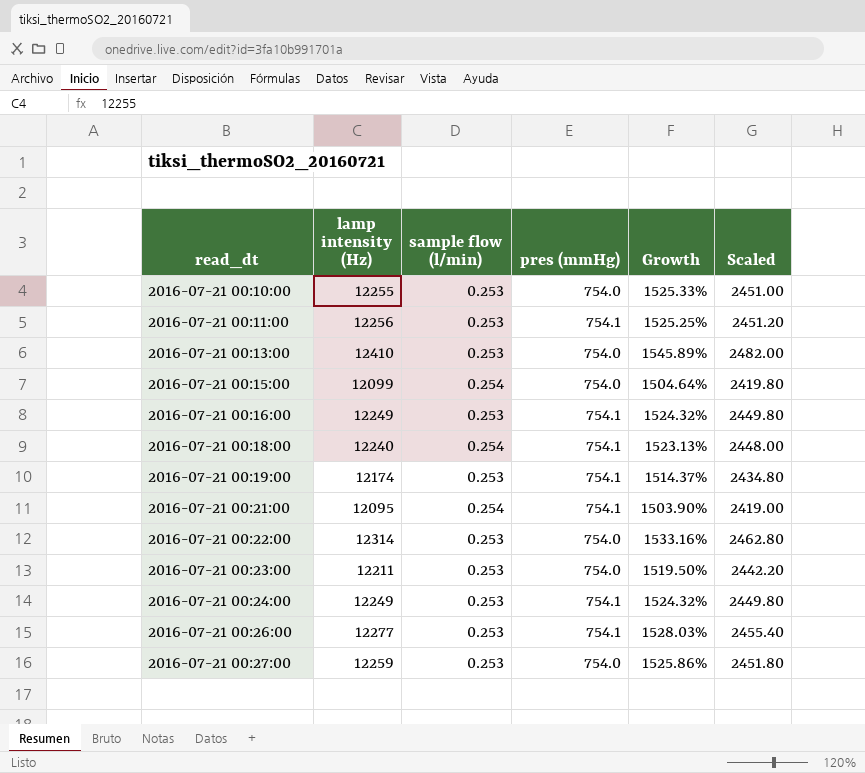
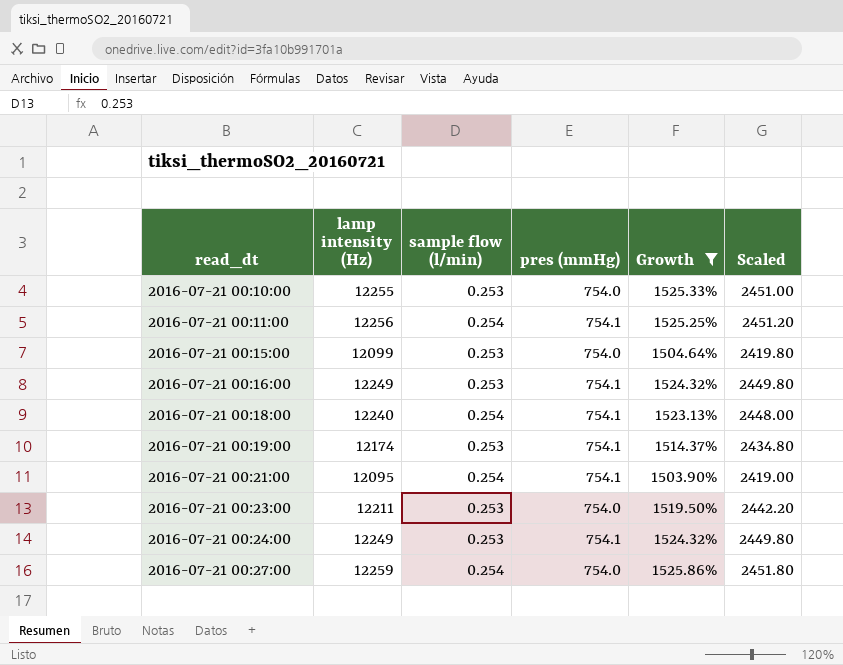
filter: none -> Growth <= 1525.86%
2016-07-21 00:11:00 | sample flow (l/min): 0.253 -> 0.254
2016-07-21 00:15:00 | sample flow (l/min): 0.254 -> 0.253
2016-07-21 00:27:00 | sample flow (l/min): 0.253 -> 0.254

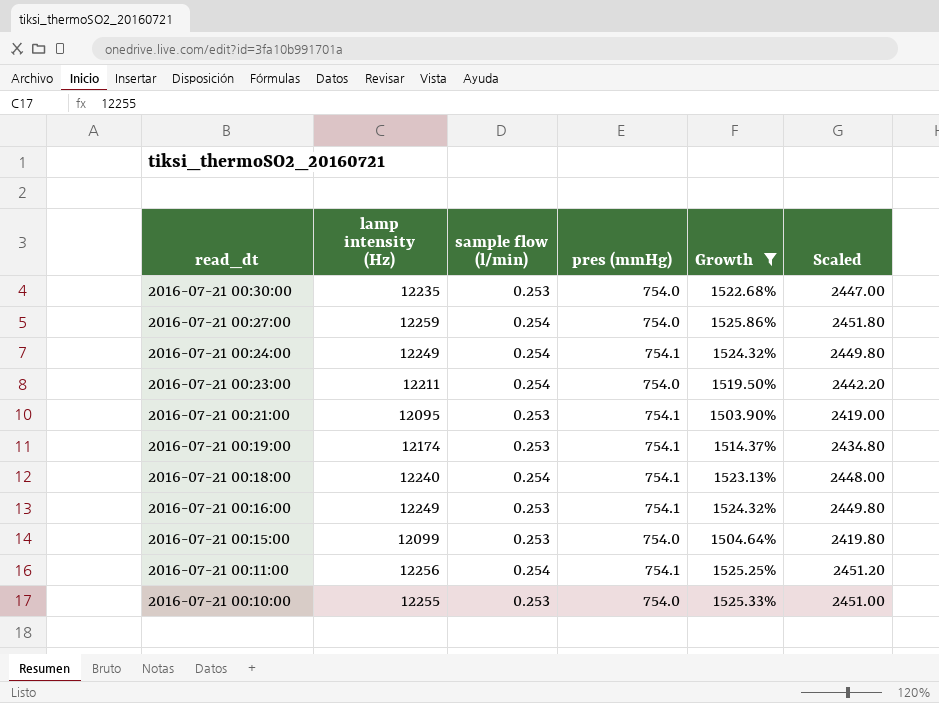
row order: read_dt ascending -> read_dt descending
row 2016-07-21 00:30:00: none -> 12235 | 0.253 | 754.0 | 1522.68% | 2447.00
2016-07-21 00:24:00 | sample flow (l/min): 0.253 -> 0.254
2016-07-21 00:23:00 | sample flow (l/min): 0.253 -> 0.254
2016-07-21 00:21:00 | sample flow (l/min): 0.254 -> 0.253

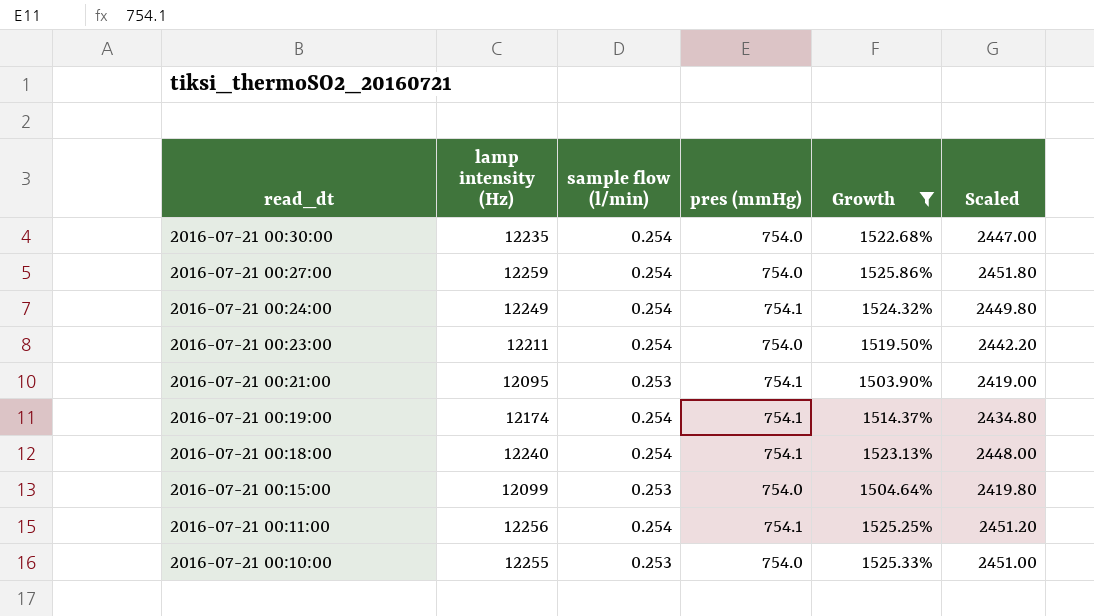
row 2016-07-21 00:16:00: 12249 | 0.253 | 754.1 | 1524.32% | 2449.80 -> none
2016-07-21 00:30:00 | sample flow (l/min): 0.253 -> 0.254
2016-07-21 00:19:00 | sample flow (l/min): 0.253 -> 0.254

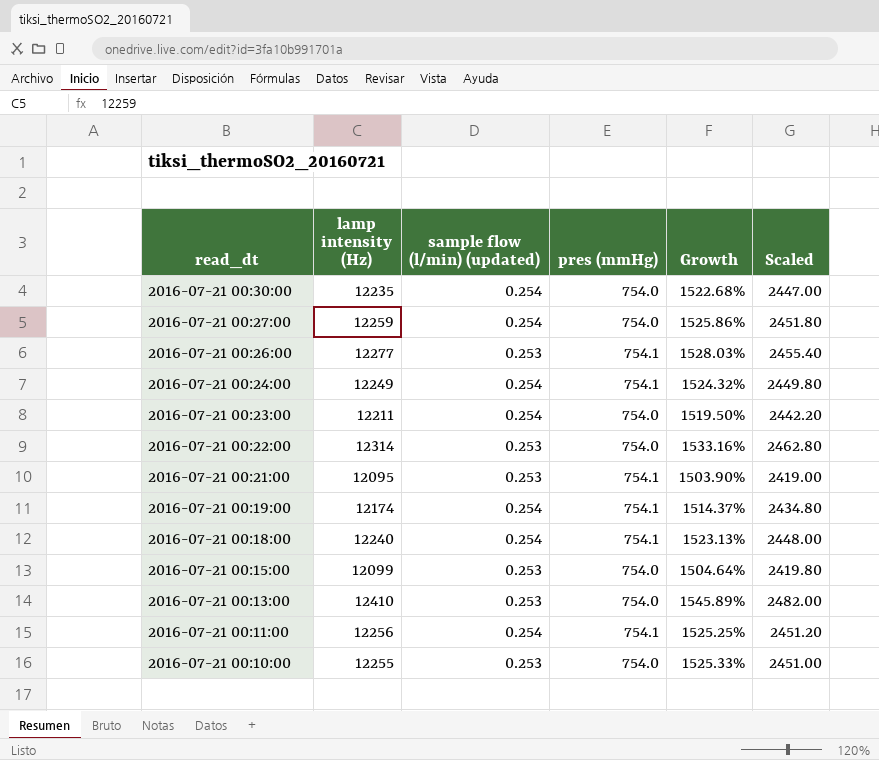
filter: Growth <= 1525.86% -> none
column name: sample flow (l/min) -> sample flow (l/min) (updated)

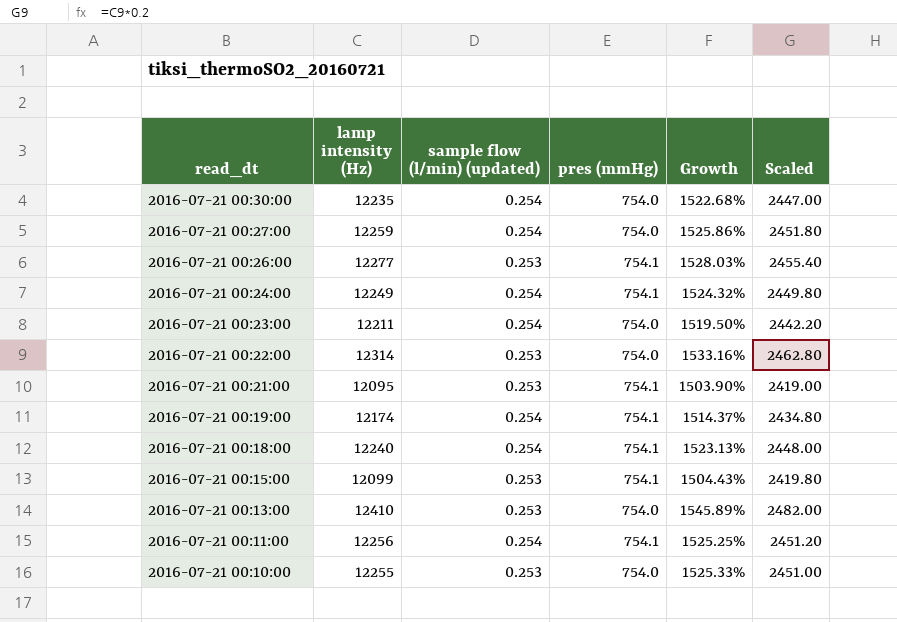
2016-07-21 00:15:00 | pres (mmHg): 754.0 -> 754.1
2016-07-21 00:15:00 | Growth: 1504.64% -> 1504.43%

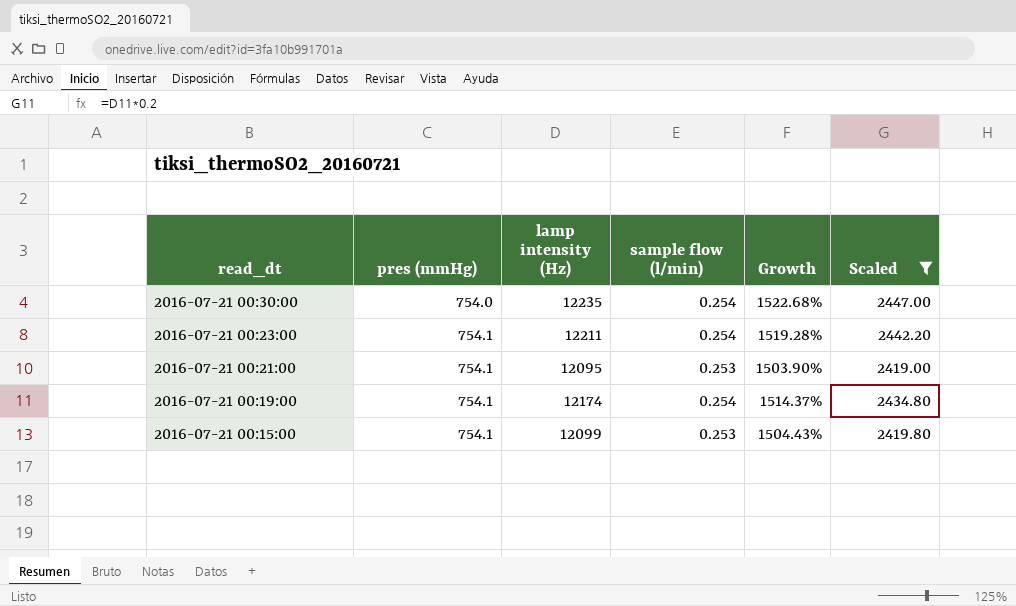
filter: none -> Scaled <= 2447.00
column pres (mmHg) | position: 4 -> 2
column name: sample flow (l/min) (updated) -> sample flow (l/min)
2016-07-21 00:23:00 | pres (mmHg): 754.0 -> 754.1
2016-07-21 00:23:00 | Growth: 1519.50% -> 1519.28%

